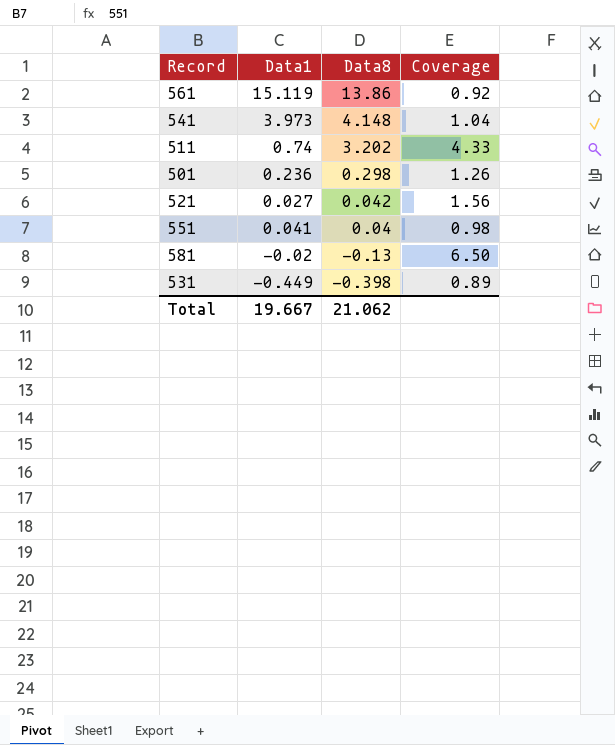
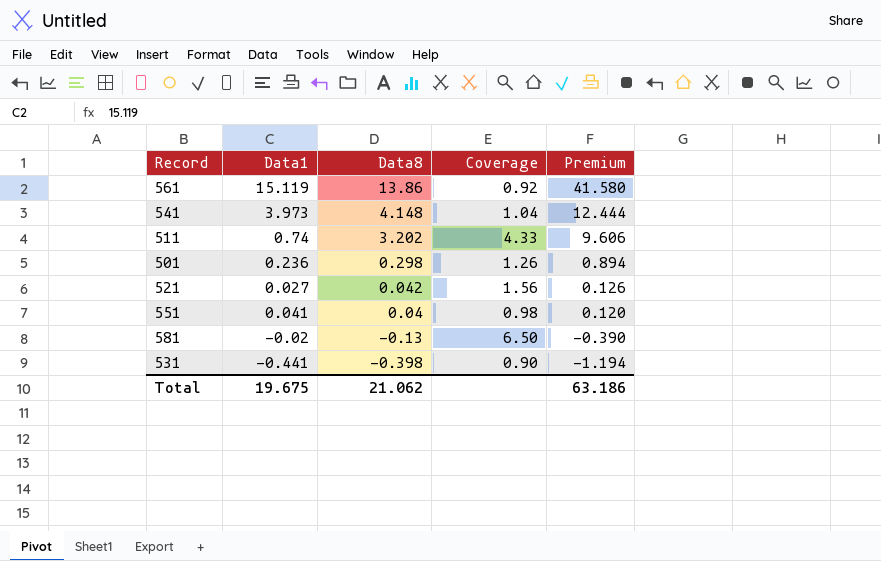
column Premium | formula: none -> [Data8] * 3
531 | Data1: -0.449 -> -0.441
531 | Coverage: 0.89 -> 0.90
Total | Data1: 19.667 -> 19.675

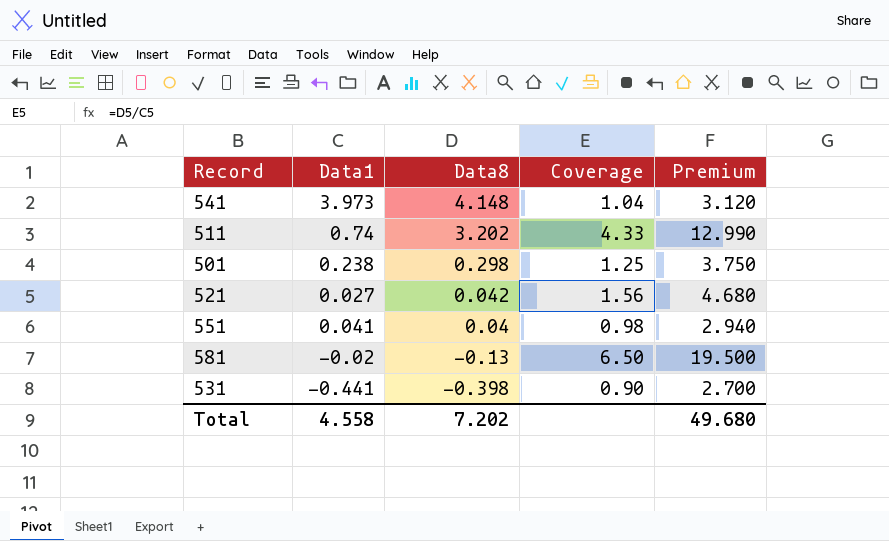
column Premium | formula: [Data8] * 3 -> [Coverage] * 3
row 561: 15.119 | 13.86 | 0.92 | 41.580 -> none
501 | Data1: 0.236 -> 0.238
501 | Coverage: 1.26 -> 1.25
Total | Data1: 19.675 -> 4.558
Total | Data8: 21.062 -> 7.202
Total | Premium: 63.186 -> 49.680

